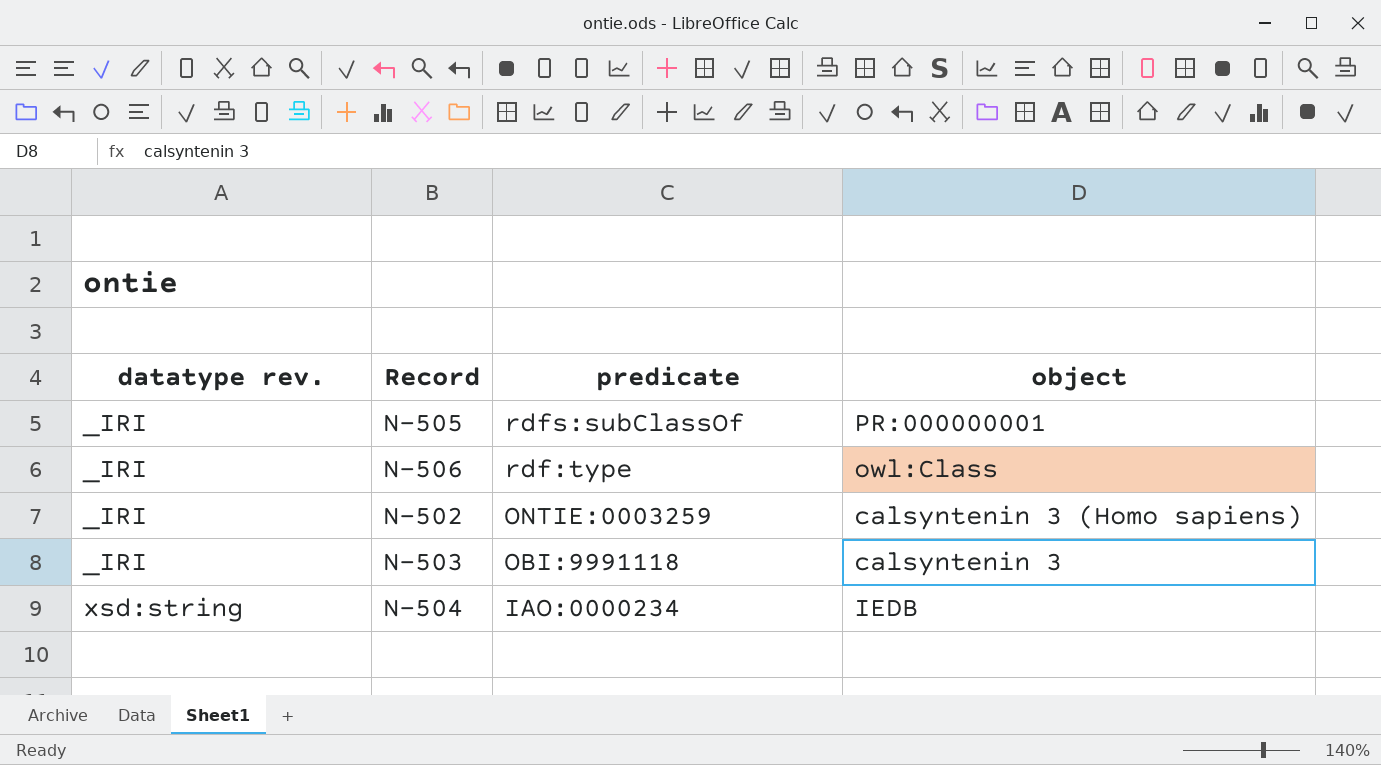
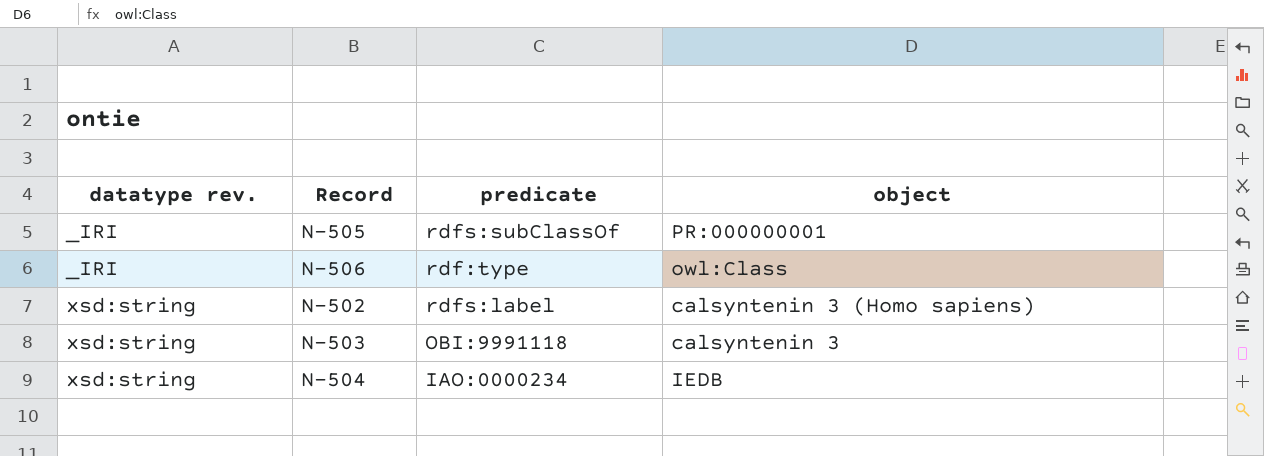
N-502 | datatype rev.: _IRI -> xsd:string
N-502 | predicate: ONTIE:0003259 -> rdfs:label
N-503 | datatype rev.: _IRI -> xsd:string

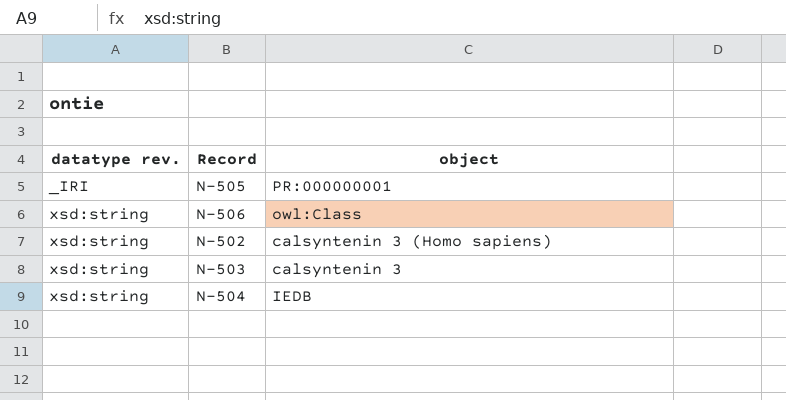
column predicate | position: 3 -> none
N-506 | datatype rev.: _IRI -> xsd:string

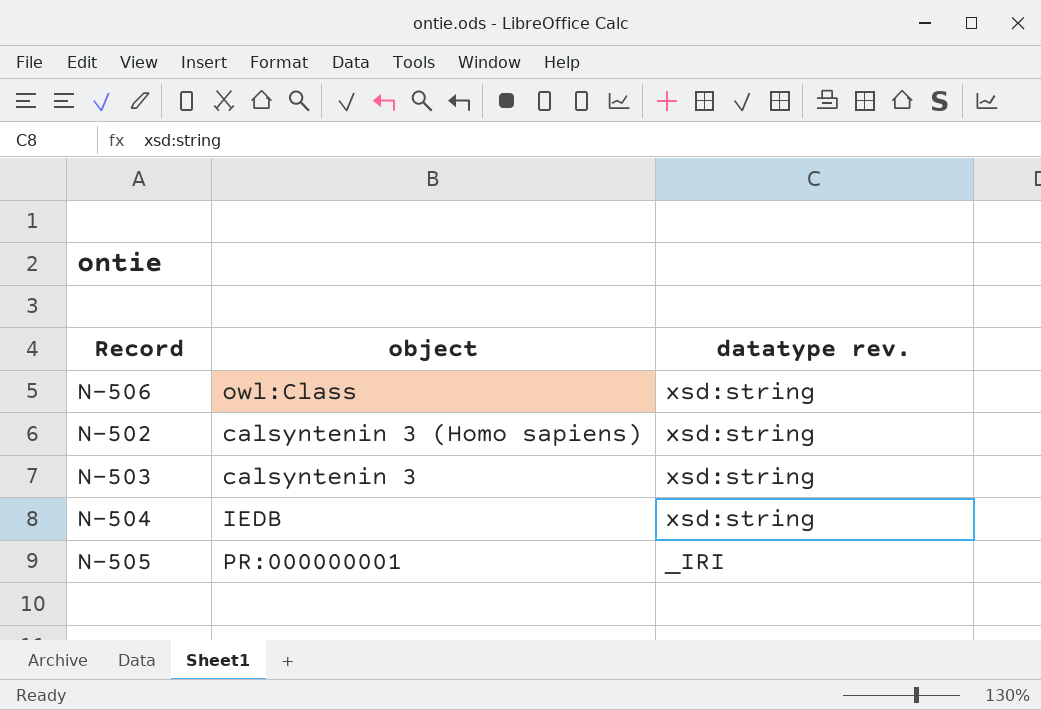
row order: datatype rev. ascending -> datatype rev. descending
column datatype rev. | position: 1 -> 3

